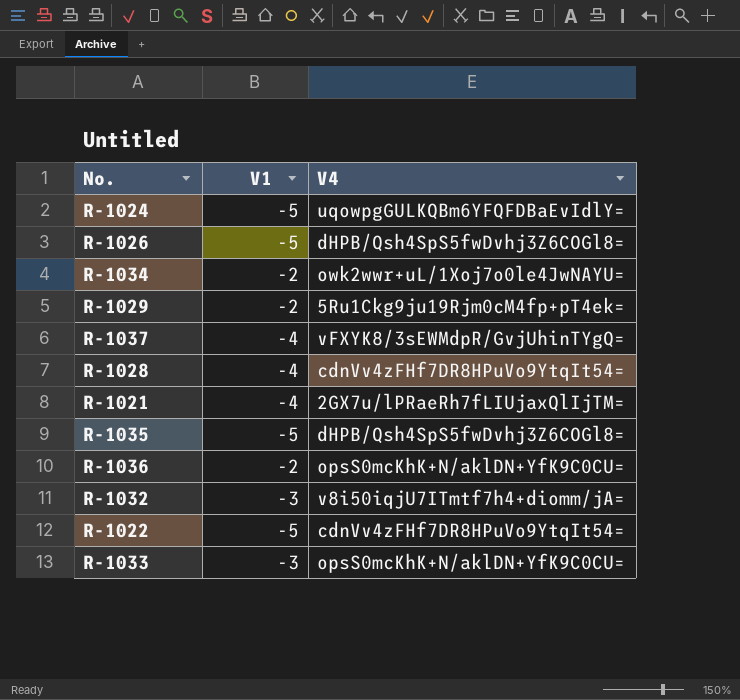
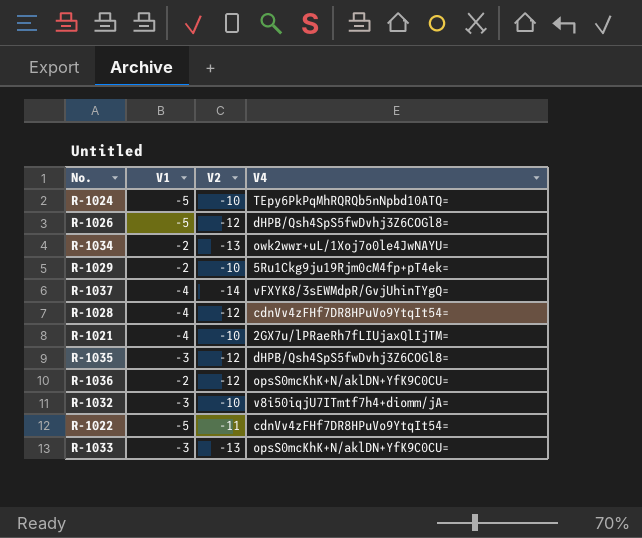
column V2 | position: none -> 3
R-1024 | V4: uqowpgGULKQBm6YFQFDBaEvIdlY= -> TEpy6PkPqMhRQRQb5nNpbd10ATQ=
R-1035 | V1: -5 -> -3

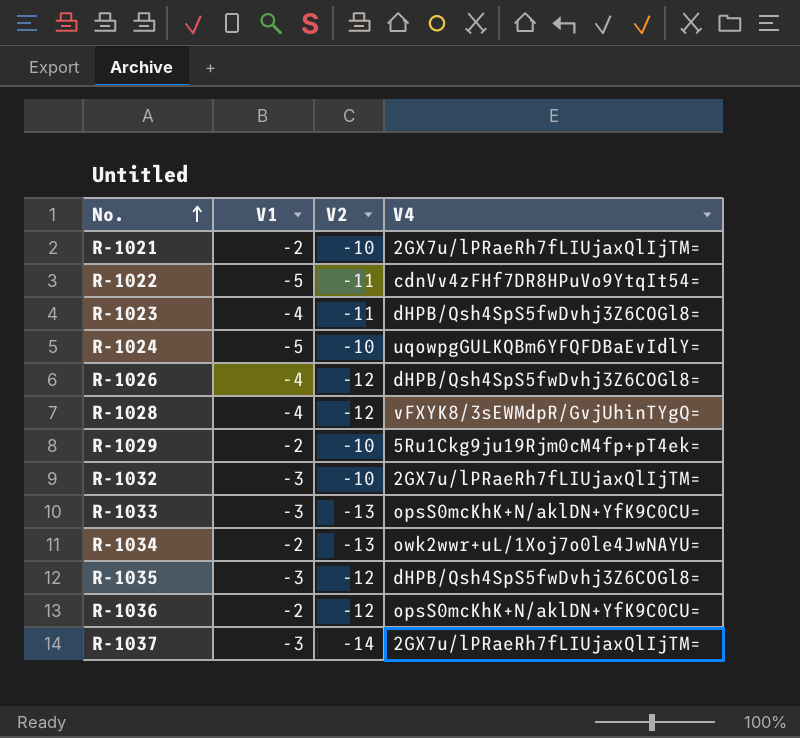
row order: none -> No. ascending
R-1021 | V1: -4 -> -2
row R-1023: none -> -4 | -11 | dHPB/Qsh4SpS5fwDvhj3Z6COGl8=
R-1024 | V4: TEpy6PkPqMhRQRQb5nNpbd10ATQ= -> uqowpgGULKQBm6YFQFDBaEvIdlY=
R-1026 | V1: -5 -> -4
R-1028 | V4: cdnVv4zFHf7DR8HPuVo9YtqIt54= -> vFXYK8/3sEWMdpR/GvjUhinTYgQ=
R-1032 | V4: v8i50iqjU7ITmtf7h4+diomm/jA= -> 2GX7u/lPRaeRh7fLIUjaxQlIjTM=
R-1037 | V1: -4 -> -3
R-1037 | V4: vFXYK8/3sEWMdpR/GvjUhinTYgQ= -> 2GX7u/lPRaeRh7fLIUjaxQlIjTM=

